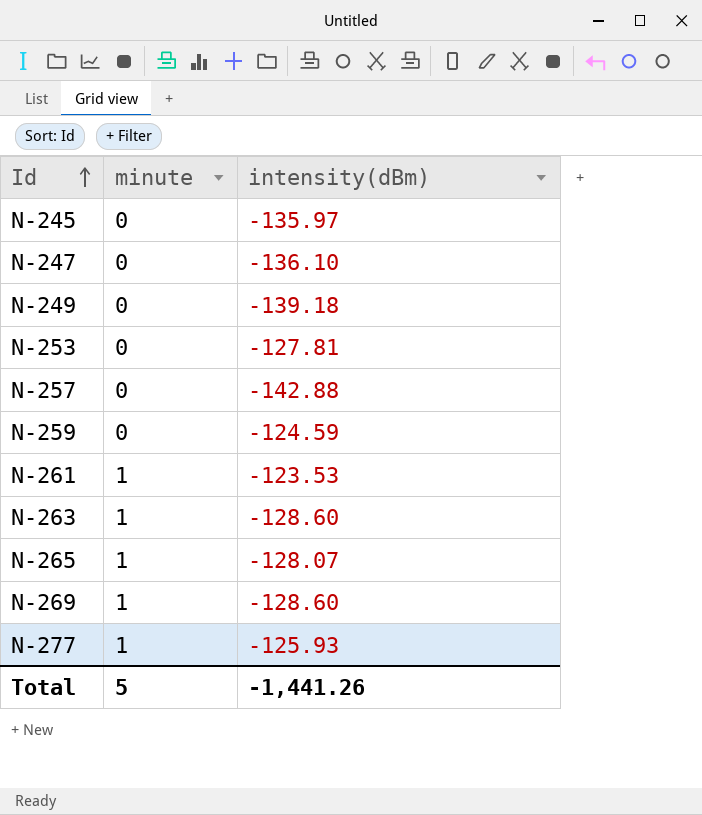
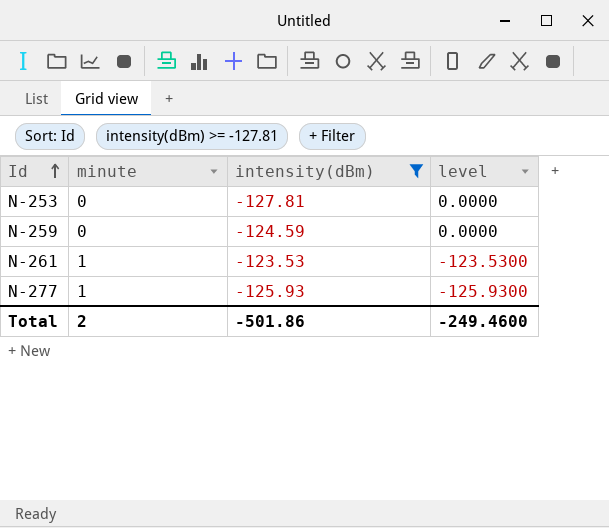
filter: none -> intensity(dBm) >= -127.81
column level | formula: none -> [minute] * [intensity(dBm)]
Total | minute: 5 -> 2
Total | intensity(dBm): -1,441.26 -> -501.86

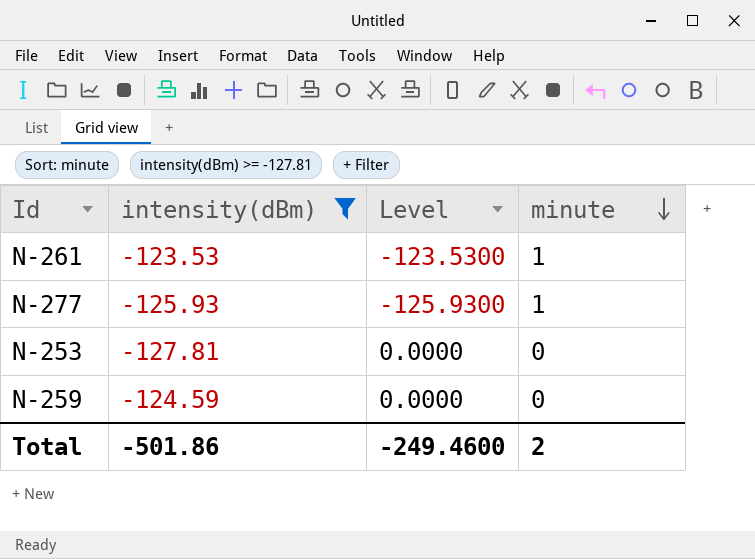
row order: Id ascending -> minute descending
column name: level -> Level
column minute | position: 2 -> 4

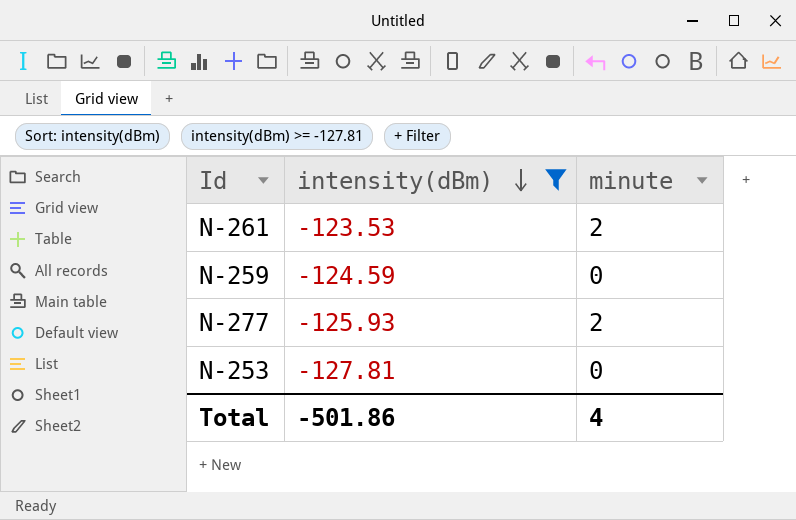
row order: minute descending -> intensity(dBm) descending
column Level | formula: [intensity(dBm)] * [minute] -> none
N-261 | minute: 1 -> 2
N-277 | minute: 1 -> 2
Total | minute: 2 -> 4

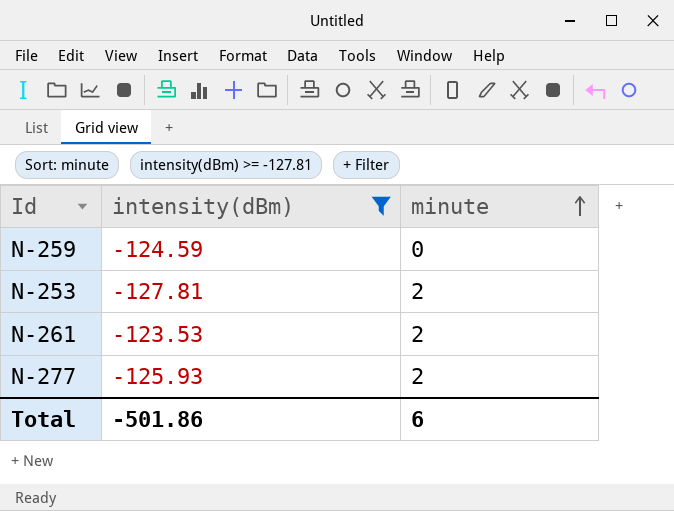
row order: intensity(dBm) descending -> minute ascending
N-253 | minute: 0 -> 2
Total | minute: 4 -> 6

